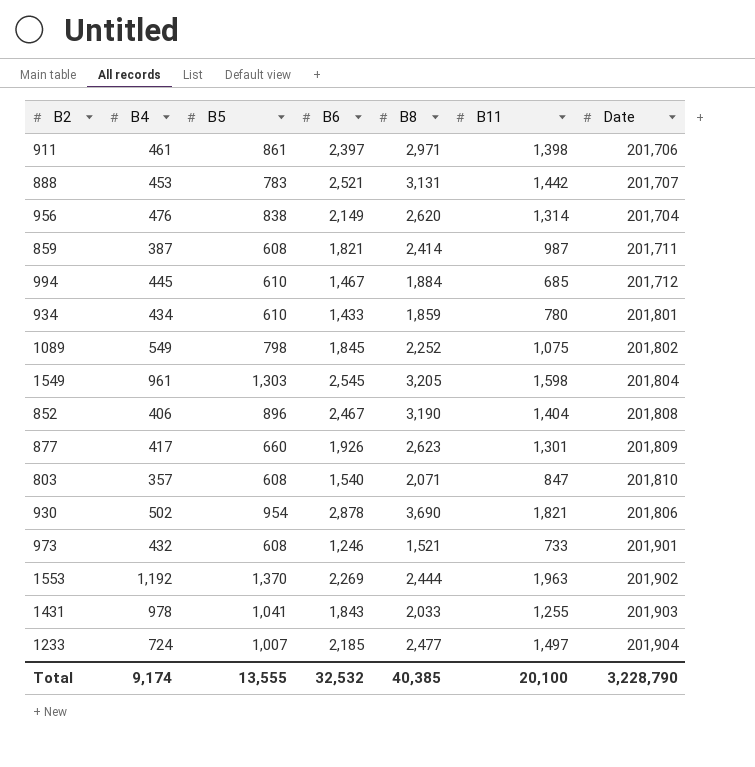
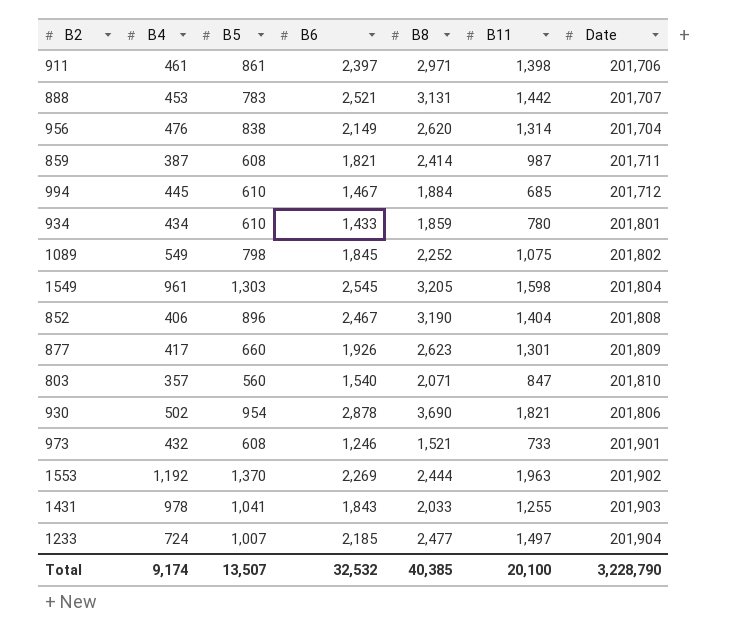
803 | B5: 608 -> 560
Total | B5: 13,555 -> 13,507

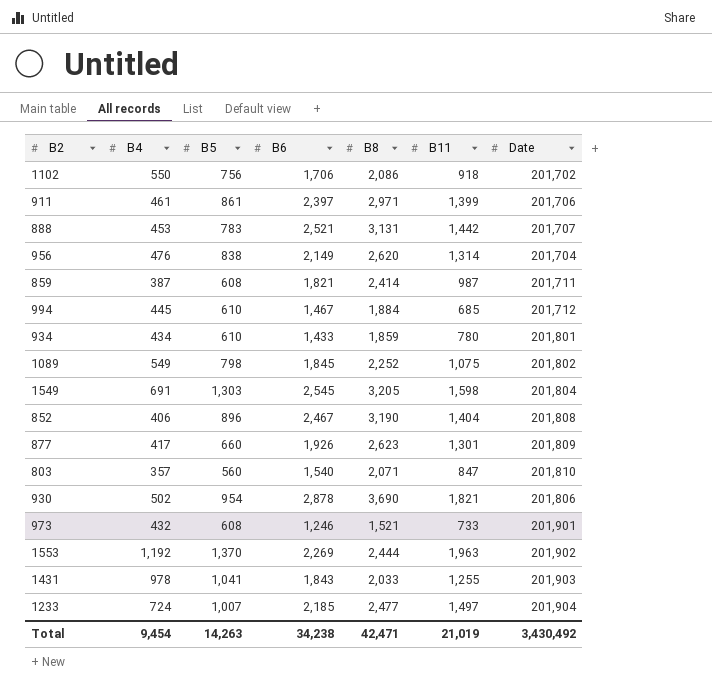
row 1102: none -> 550 | 756 | 1,706 | 2,086 | 918 | 201,702
911 | B11: 1,398 -> 1,399
1549 | B4: 961 -> 691
Total | B4: 9,174 -> 9,454
Total | B5: 13,507 -> 14,263
Total | B6: 32,532 -> 34,238
Total | B8: 40,385 -> 42,471
Total | B11: 20,100 -> 21,019
Total | Date: 3,228,790 -> 3,430,492

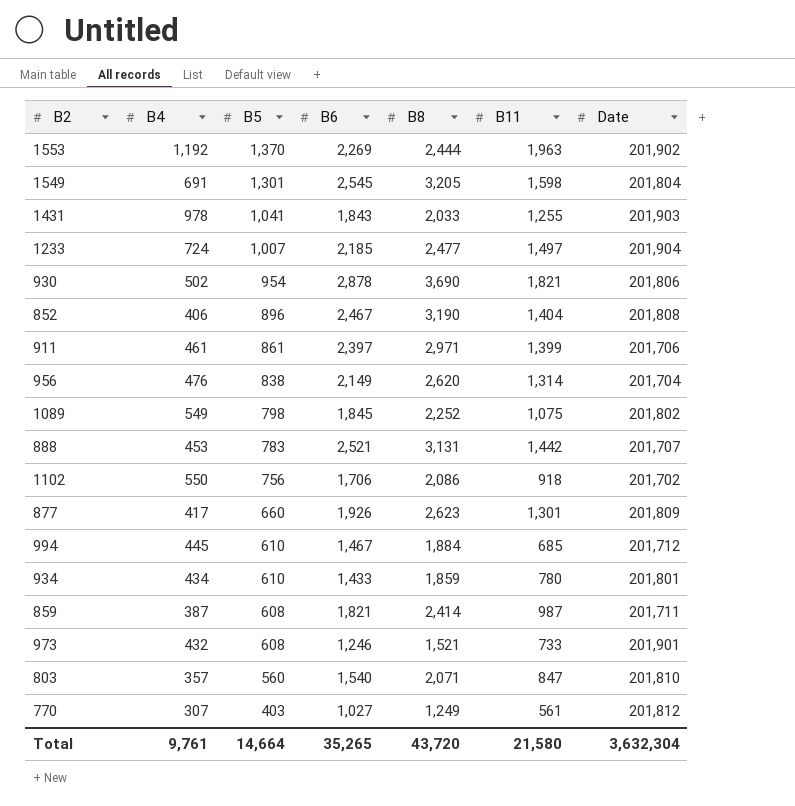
row order: none -> B5 descending
1549 | B5: 1,303 -> 1,301
row 770: none -> 307 | 403 | 1,027 | 1,249 | 561 | 201,812
Total | B4: 9,454 -> 9,761
Total | B5: 14,263 -> 14,664
Total | B6: 34,238 -> 35,265
Total | B8: 42,471 -> 43,720
Total | B11: 21,019 -> 21,580
Total | Date: 3,430,492 -> 3,632,304

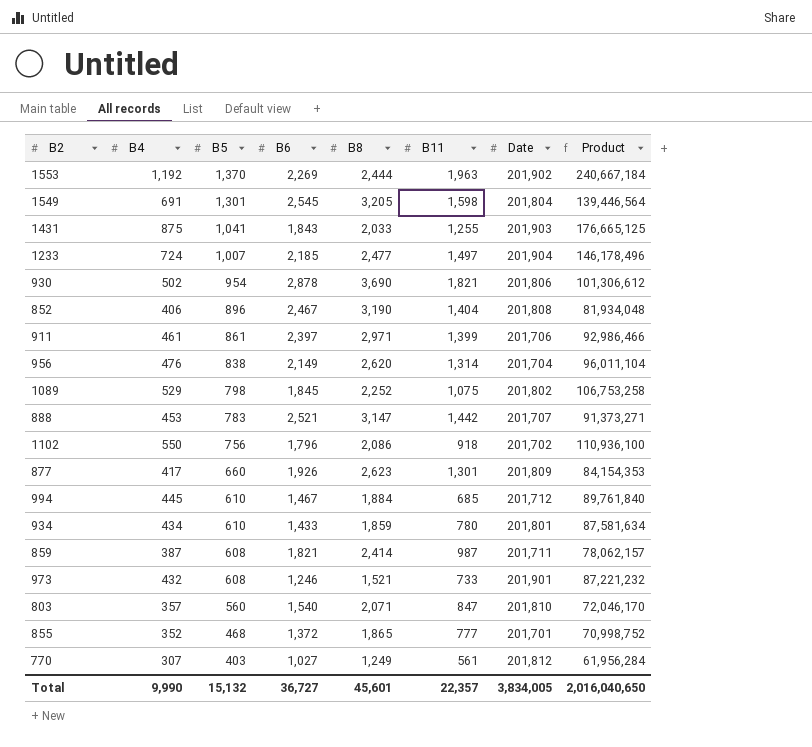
column Product | formula: none -> [B4] * [Date]
1431 | B4: 978 -> 875
1089 | B4: 549 -> 529
888 | B8: 3,131 -> 3,147
1102 | B6: 1,706 -> 1,796
row 855: none -> 352 | 468 | 1,372 | 1,865 | 777 | 201,701 | 70,998,752
Total | B4: 9,761 -> 9,990
Total | B5: 14,664 -> 15,132
Total | B6: 35,265 -> 36,727
Total | B8: 43,720 -> 45,601
Total | B11: 21,580 -> 22,357
Total | Date: 3,632,304 -> 3,834,005

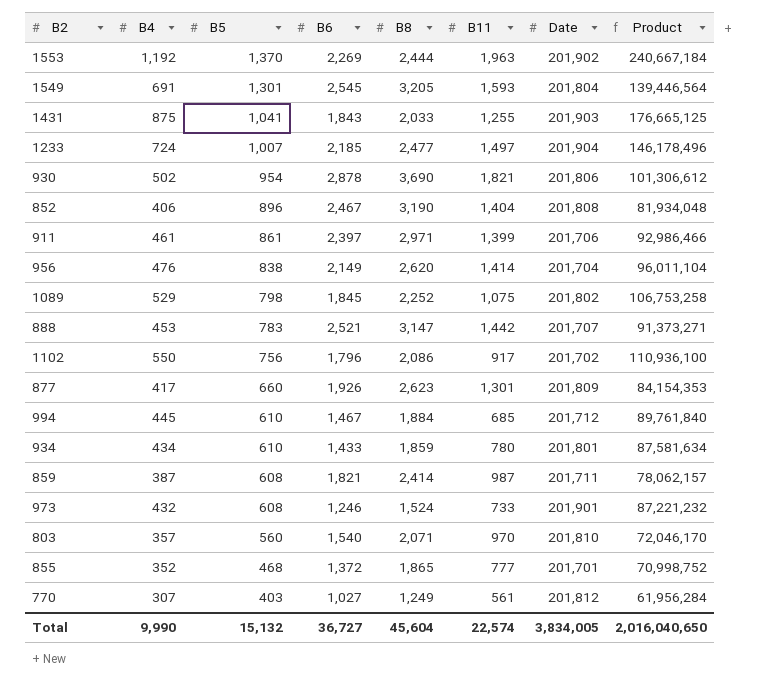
1549 | B11: 1,598 -> 1,593
956 | B11: 1,314 -> 1,414
1102 | B11: 918 -> 917
973 | B8: 1,521 -> 1,524
803 | B11: 847 -> 970
Total | B8: 45,601 -> 45,604
Total | B11: 22,357 -> 22,574

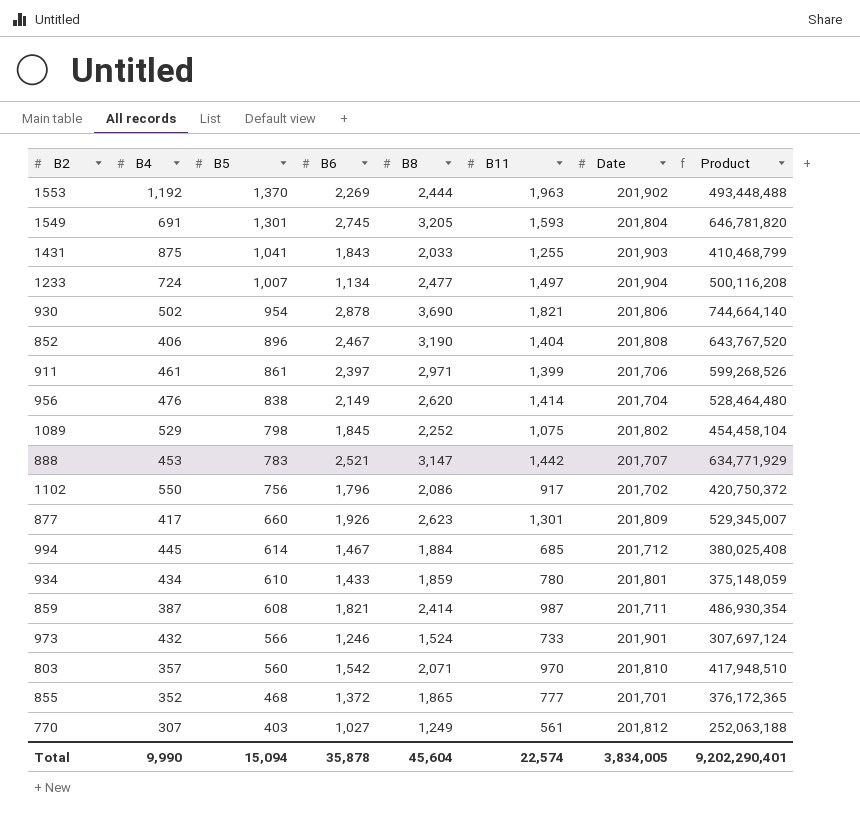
column Product | formula: [B4] * [Date] -> [B8] * [Date]
1549 | B6: 2,545 -> 2,745
1233 | B6: 2,185 -> 1,134
994 | B5: 610 -> 614
973 | B5: 608 -> 566
803 | B6: 1,540 -> 1,542
Total | B5: 15,132 -> 15,094
Total | B6: 36,727 -> 35,878
Total | Product: 2,016,040,650 -> 9,202,290,401

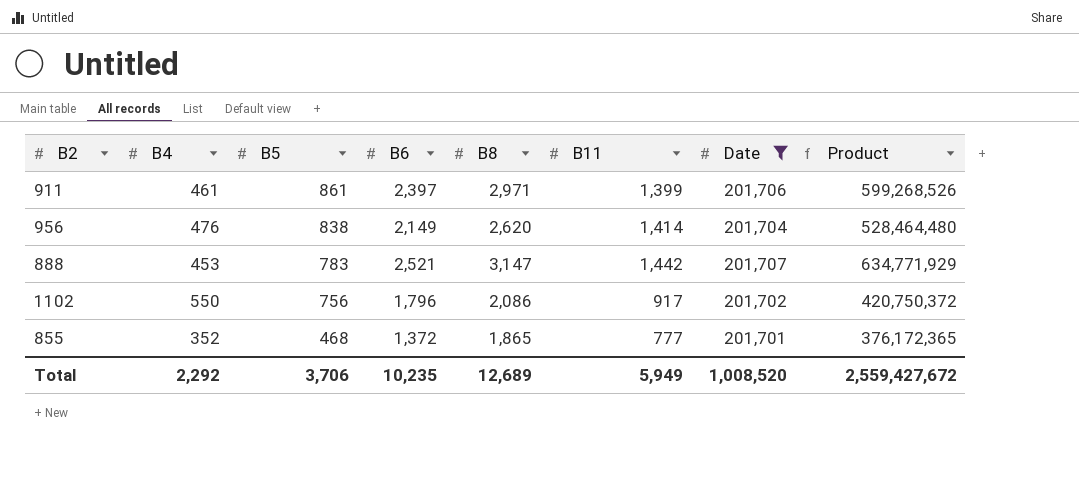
filter: none -> Date <= 201,707
Total | B4: 9,990 -> 2,292
Total | B5: 15,094 -> 3,706
Total | B6: 35,878 -> 10,235
Total | B8: 45,604 -> 12,689
Total | B11: 22,574 -> 5,949
Total | Date: 3,834,005 -> 1,008,520
Total | Product: 9,202,290,401 -> 2,559,427,672

